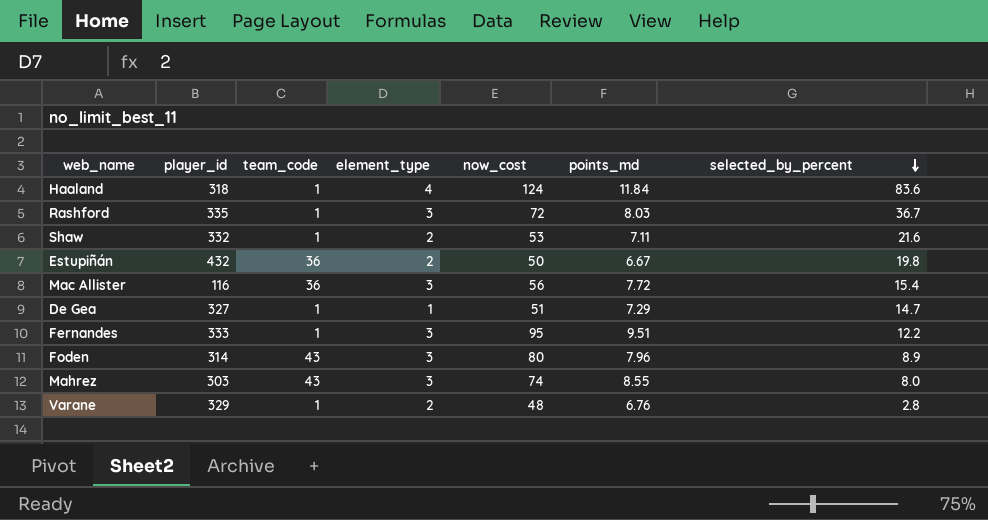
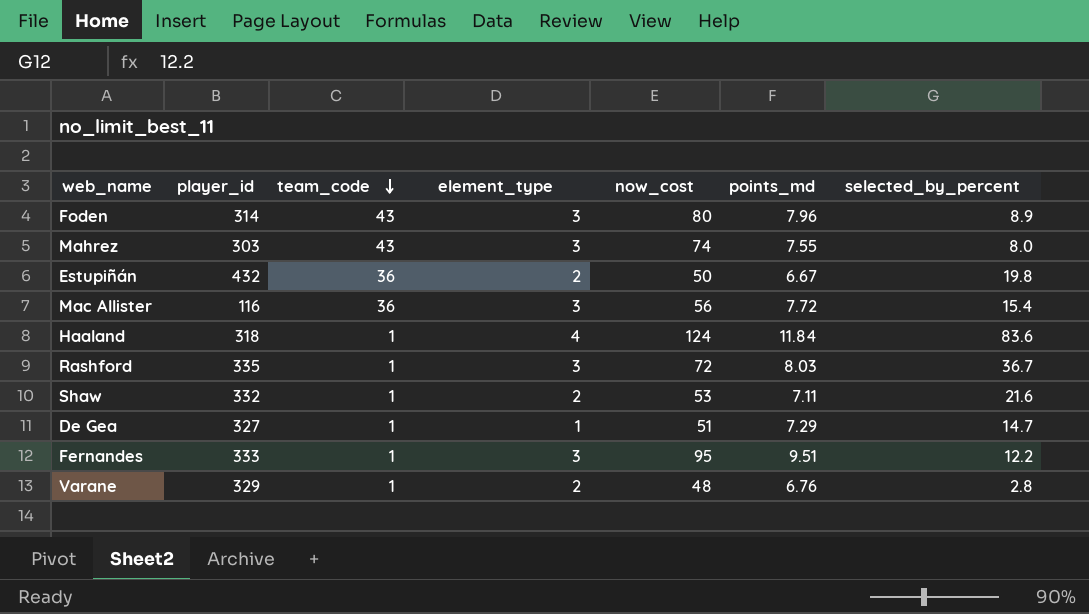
row order: selected_by_percent descending -> team_code descending
Mahrez | points_md: 8.55 -> 7.55

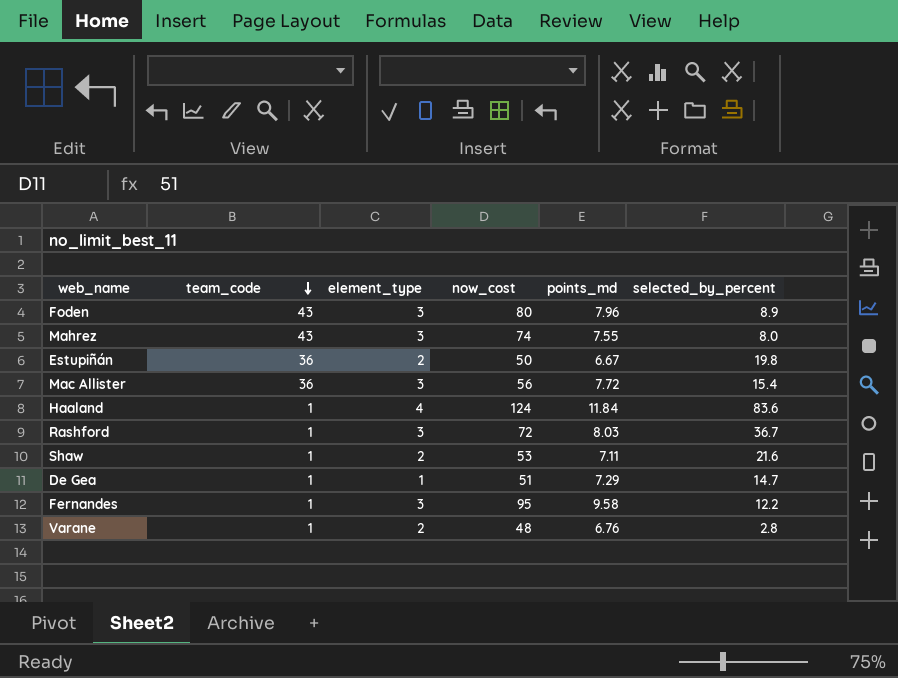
column player_id | position: 2 -> none
Fernandes | points_md: 9.51 -> 9.58

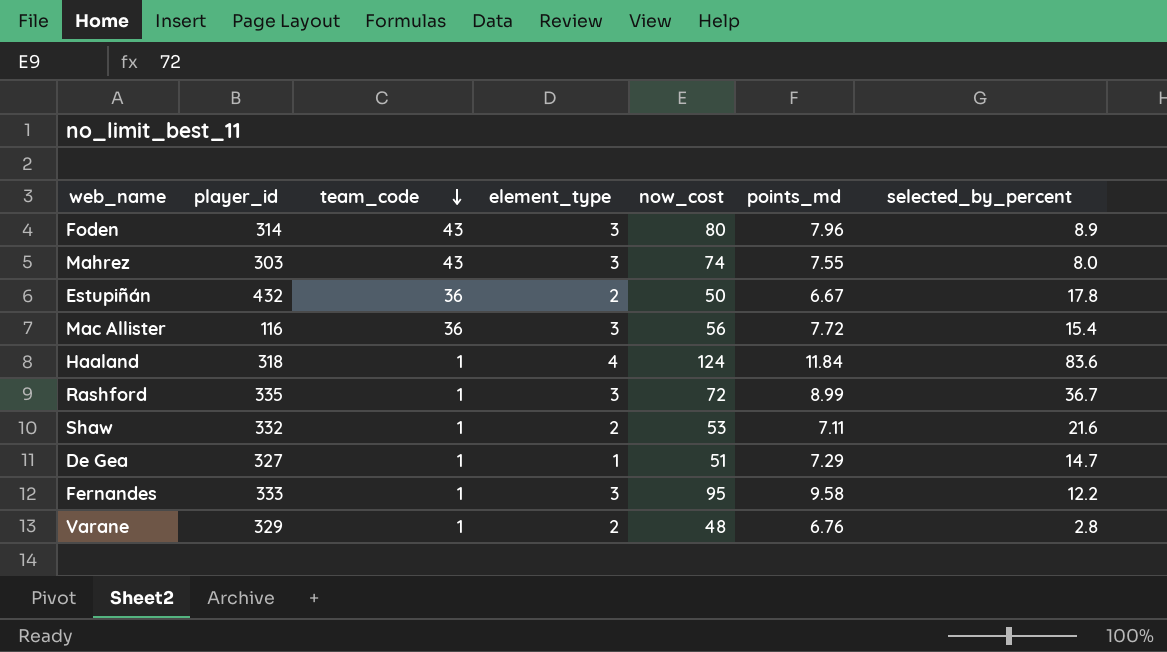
column player_id | position: none -> 2
Estupiñán | selected_by_percent: 19.8 -> 17.8
Rashford | points_md: 8.03 -> 8.99

